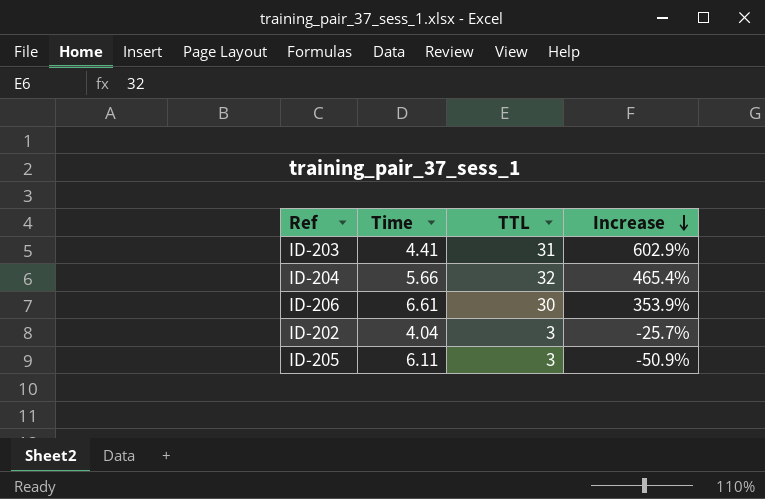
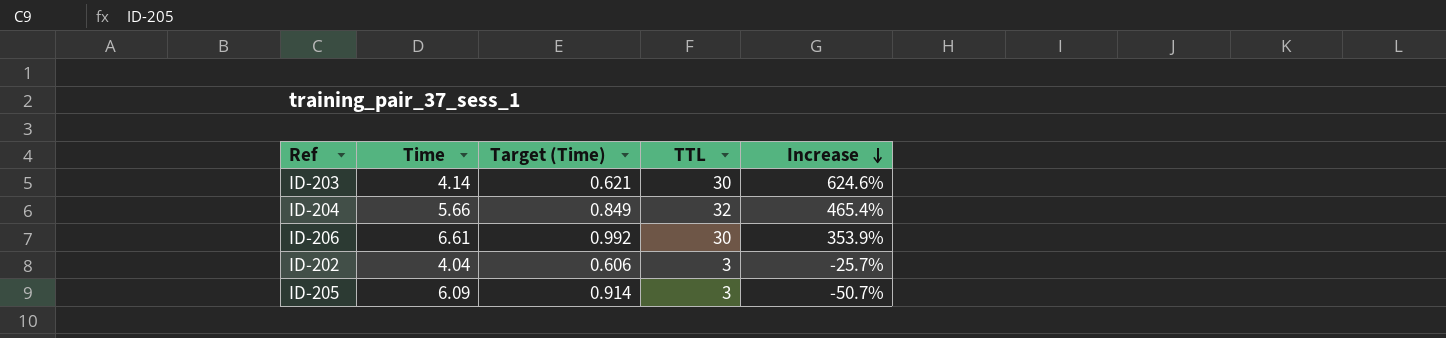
column Target (Time) | formula: none -> [Time] * 0.15
ID-203 | Time: 4.41 -> 4.14
ID-203 | TTL: 31 -> 30
ID-203 | Increase: 602.9% -> 624.6%
ID-205 | Time: 6.11 -> 6.09
ID-205 | Increase: -50.9% -> -50.7%

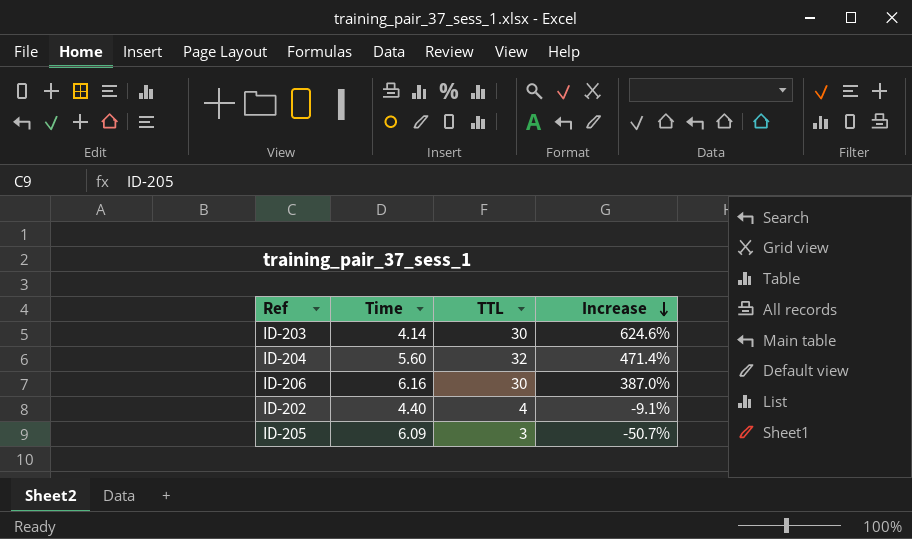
column Target (Time) | formula: [Time] * 0.15 -> none
ID-204 | Time: 5.66 -> 5.60
ID-204 | Increase: 465.4% -> 471.4%
ID-206 | Time: 6.61 -> 6.16
ID-206 | Increase: 353.9% -> 387.0%
ID-202 | Time: 4.04 -> 4.40
ID-202 | TTL: 3 -> 4
ID-202 | Increase: -25.7% -> -9.1%

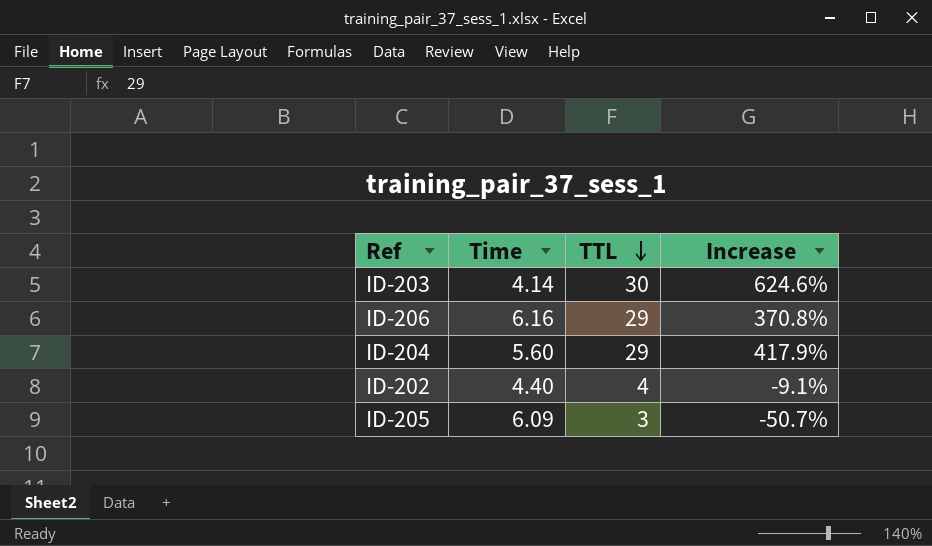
row order: Increase descending -> TTL descending
ID-206 | TTL: 30 -> 29
ID-206 | Increase: 387.0% -> 370.8%
ID-204 | TTL: 32 -> 29
ID-204 | Increase: 471.4% -> 417.9%

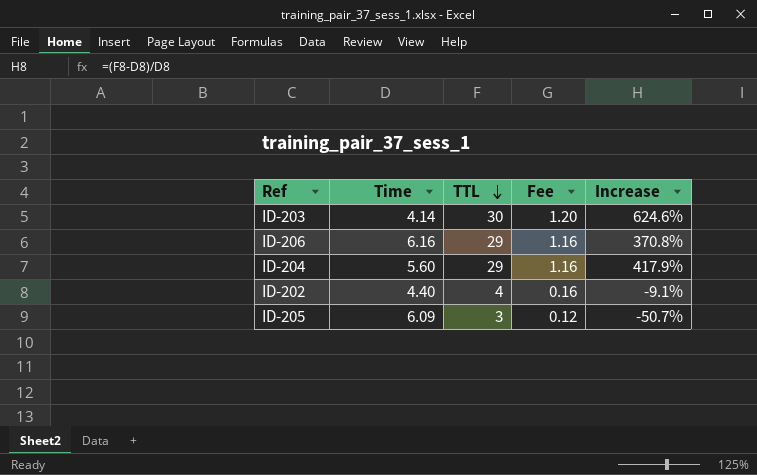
column Fee | formula: none -> [TTL] * 0.04

